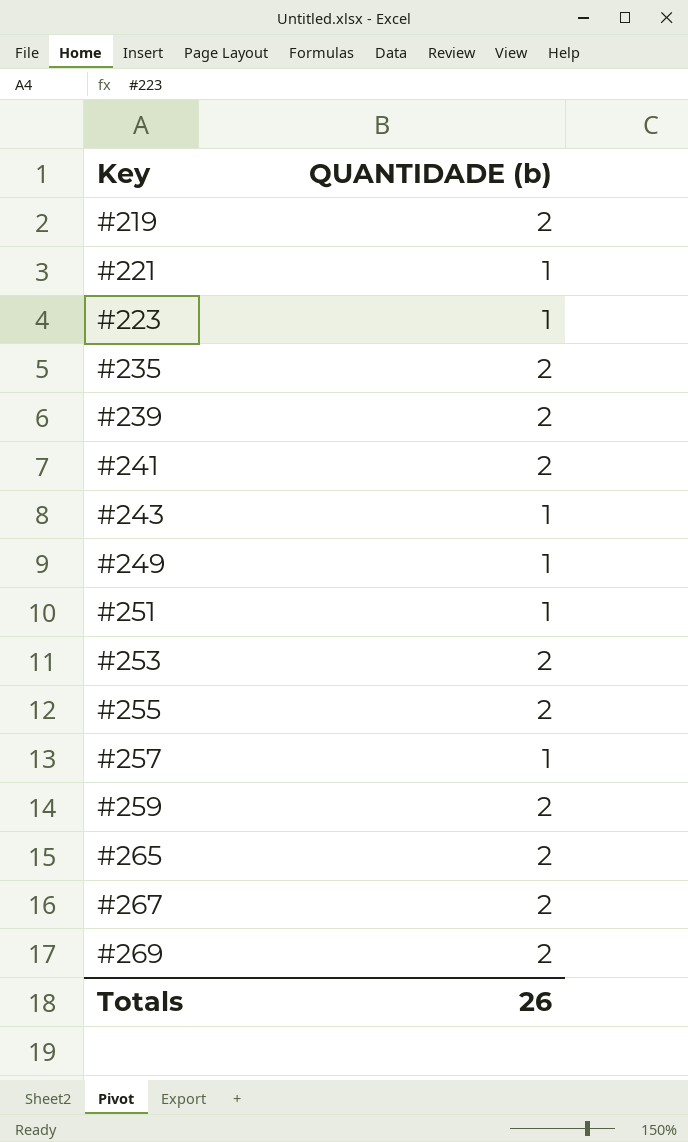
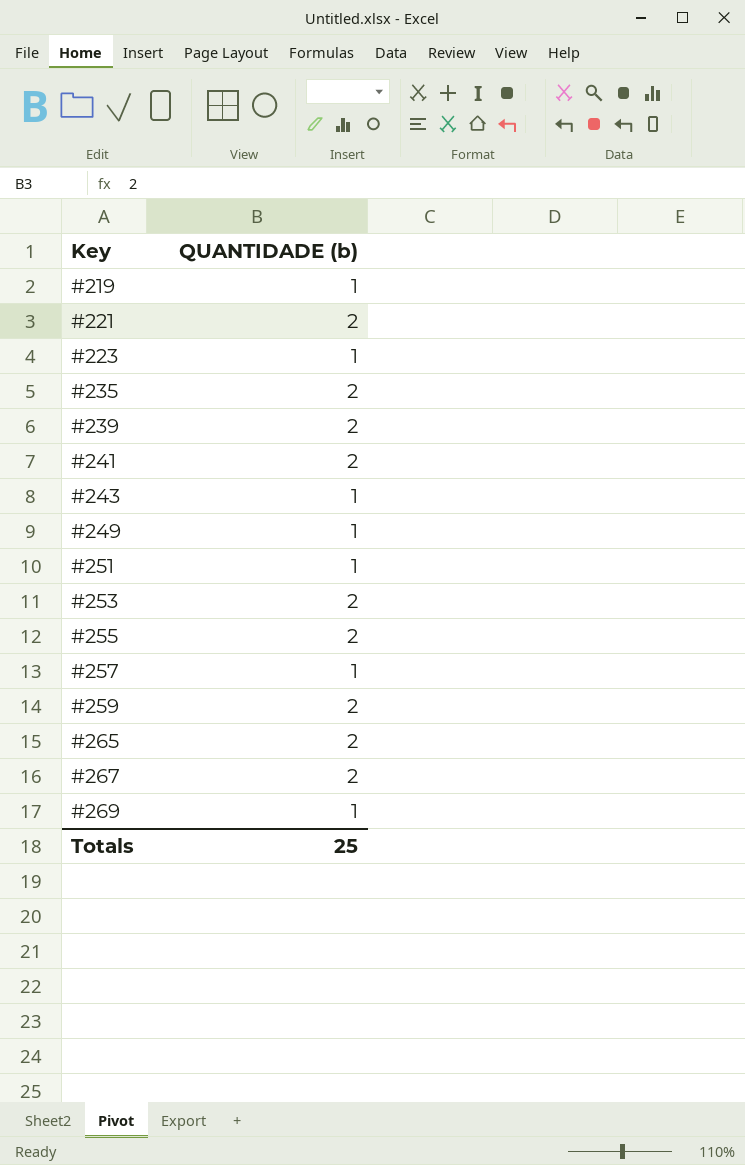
#219 | QUANTIDADE (b): 2 -> 1
#221 | QUANTIDADE (b): 1 -> 2
#269 | QUANTIDADE (b): 2 -> 1
Totals | QUANTIDADE (b): 26 -> 25

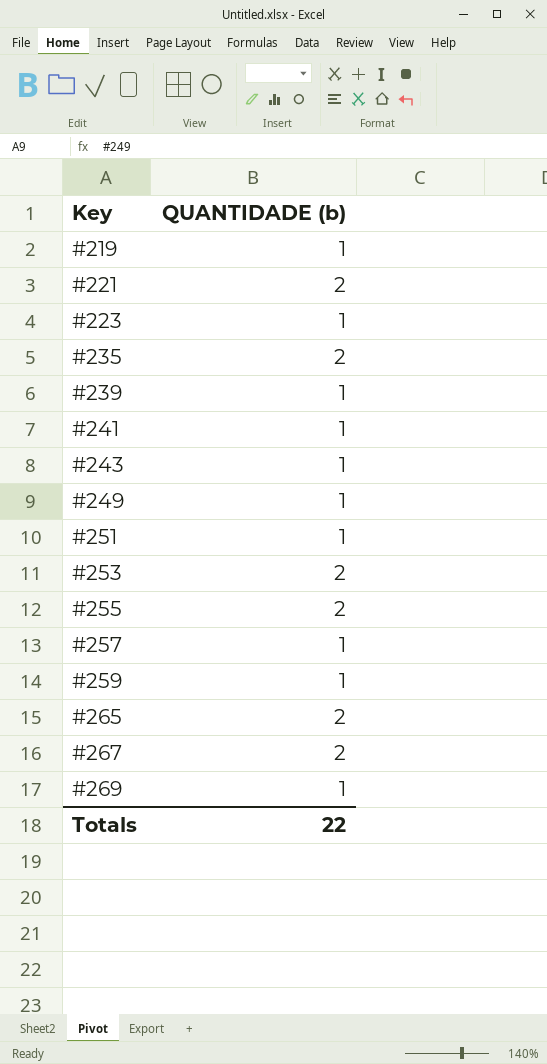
#239 | QUANTIDADE (b): 2 -> 1
#241 | QUANTIDADE (b): 2 -> 1
#259 | QUANTIDADE (b): 2 -> 1
Totals | QUANTIDADE (b): 25 -> 22

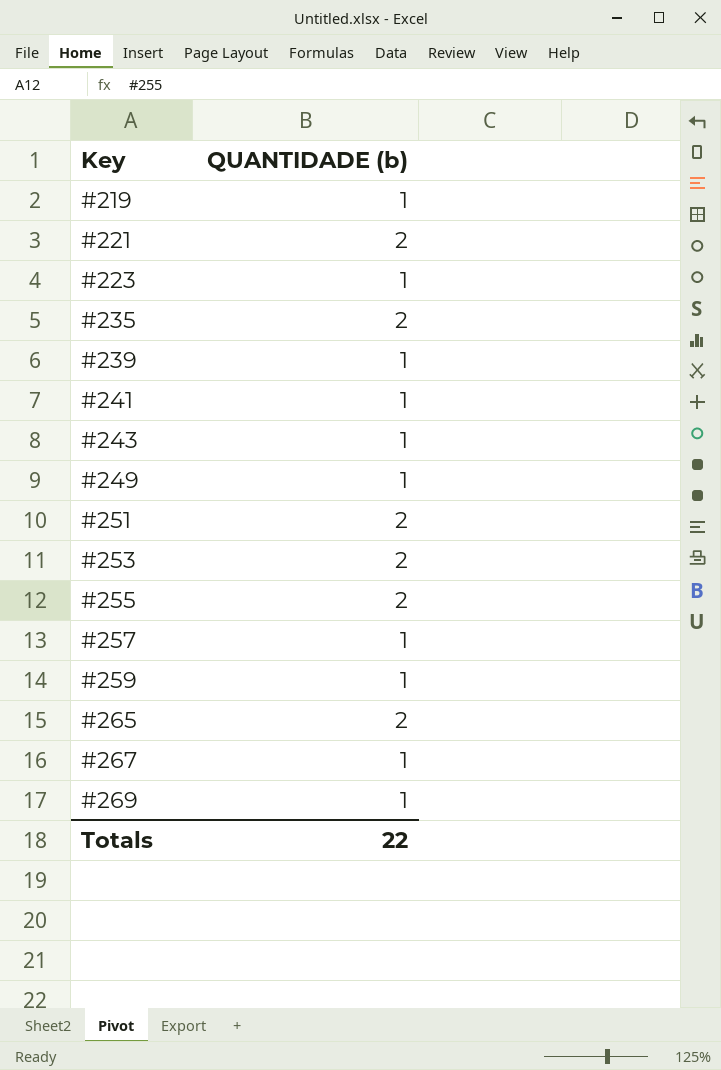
#251 | QUANTIDADE (b): 1 -> 2
#267 | QUANTIDADE (b): 2 -> 1

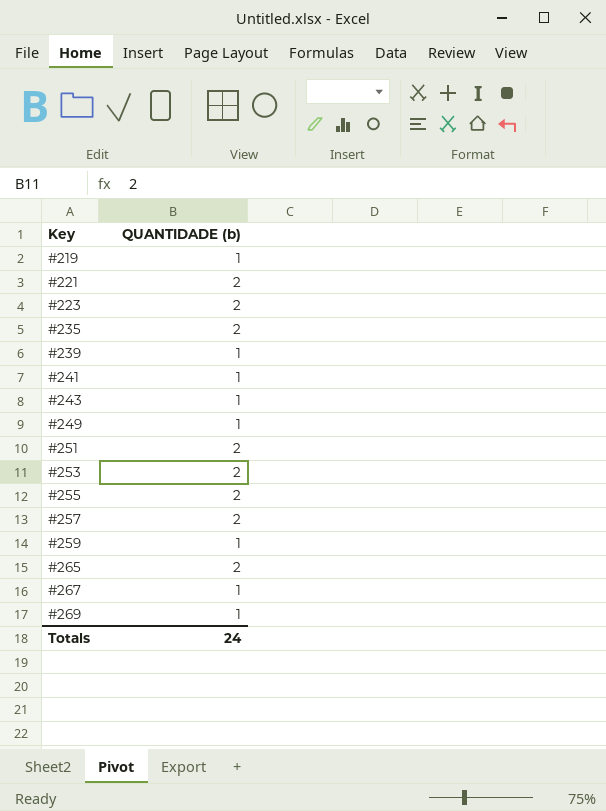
#223 | QUANTIDADE (b): 1 -> 2
#257 | QUANTIDADE (b): 1 -> 2
Totals | QUANTIDADE (b): 22 -> 24

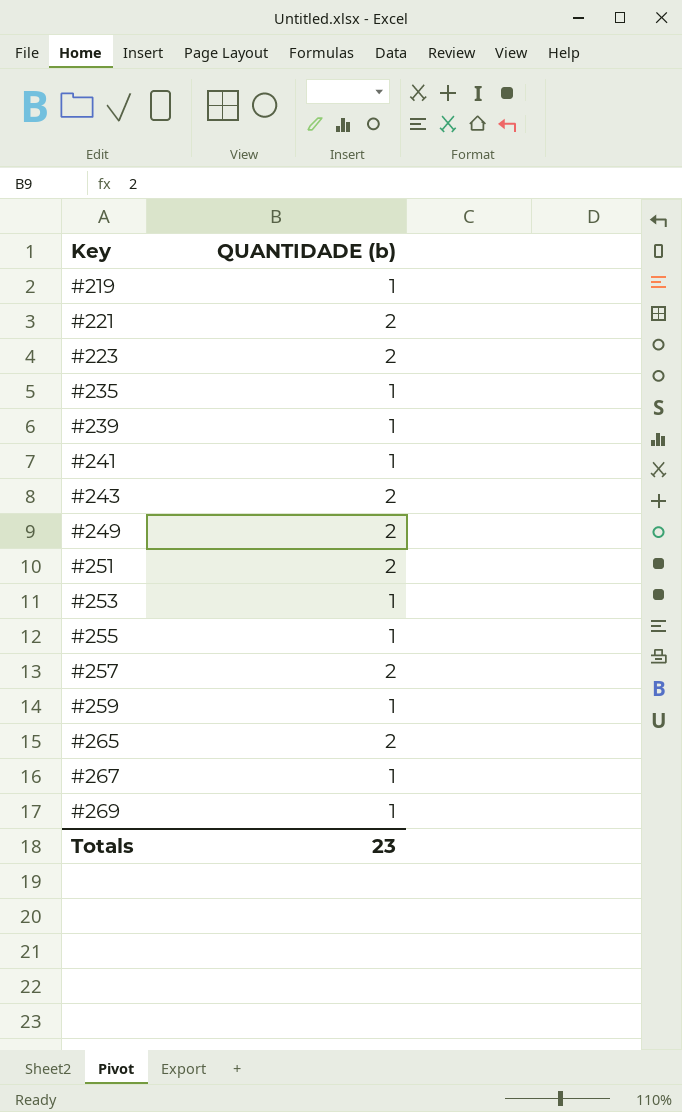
#235 | QUANTIDADE (b): 2 -> 1
#243 | QUANTIDADE (b): 1 -> 2
#249 | QUANTIDADE (b): 1 -> 2
#253 | QUANTIDADE (b): 2 -> 1
#255 | QUANTIDADE (b): 2 -> 1
Totals | QUANTIDADE (b): 24 -> 23

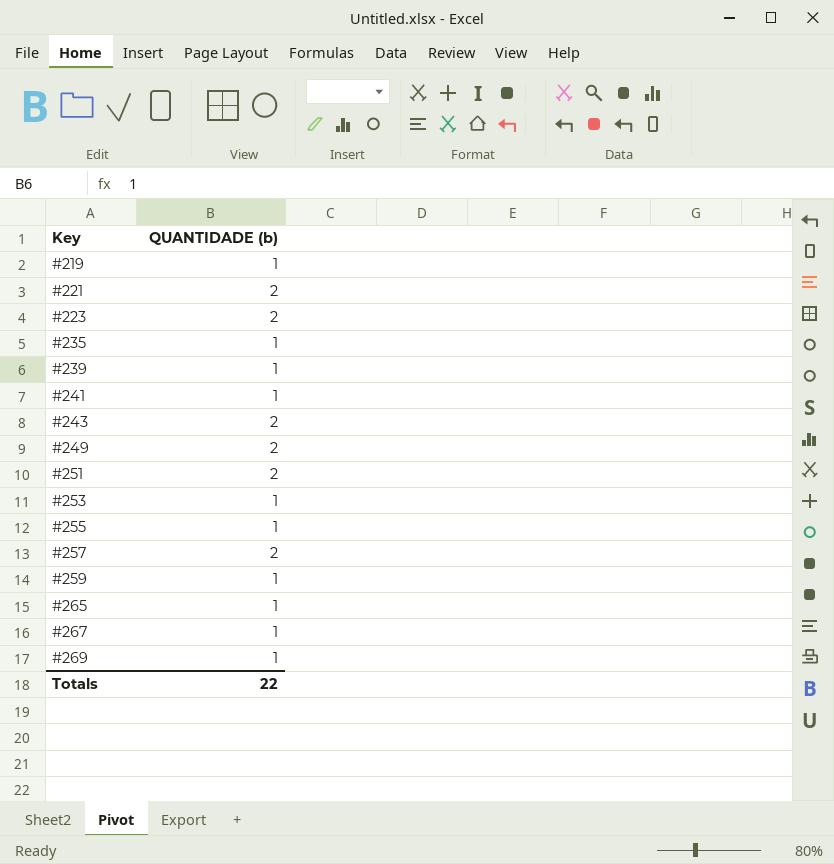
#265 | QUANTIDADE (b): 2 -> 1
Totals | QUANTIDADE (b): 23 -> 22

